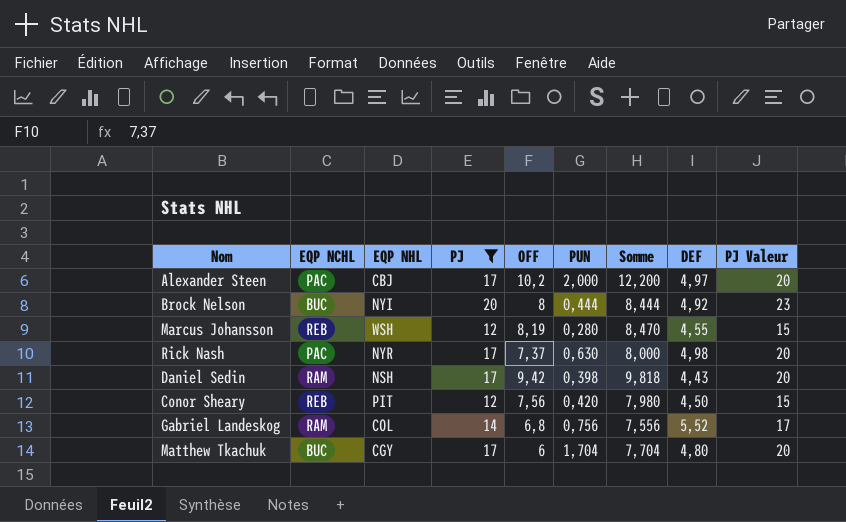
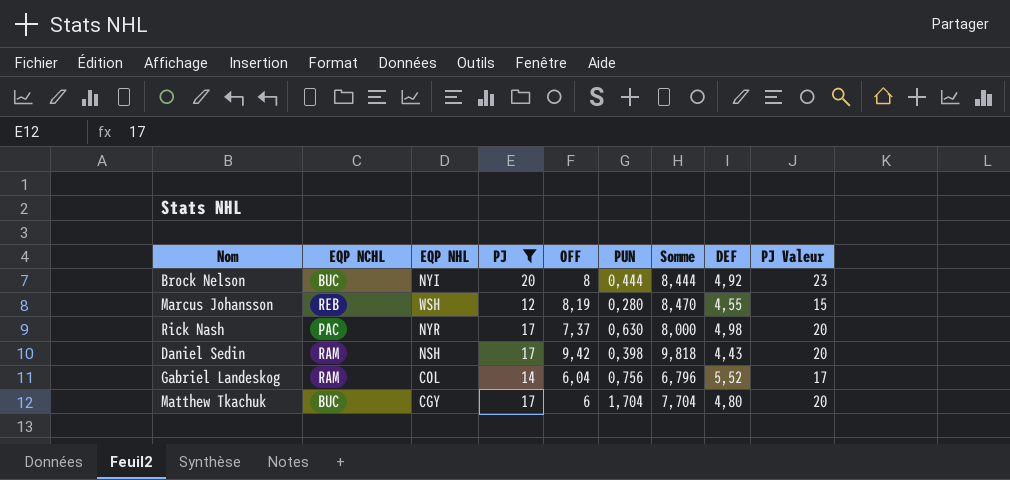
row Alexander Steen: PAC | CBJ | 17 | 10,2 | 2,000 | 12,200 | 4,97 | 20 -> none
row Conor Sheary: REB | PIT | 12 | 7,56 | 0,420 | 7,980 | 4,50 | 15 -> none
Gabriel Landeskog | OFF: 6,8 -> 6,04
Gabriel Landeskog | Somme: 7,556 -> 6,796

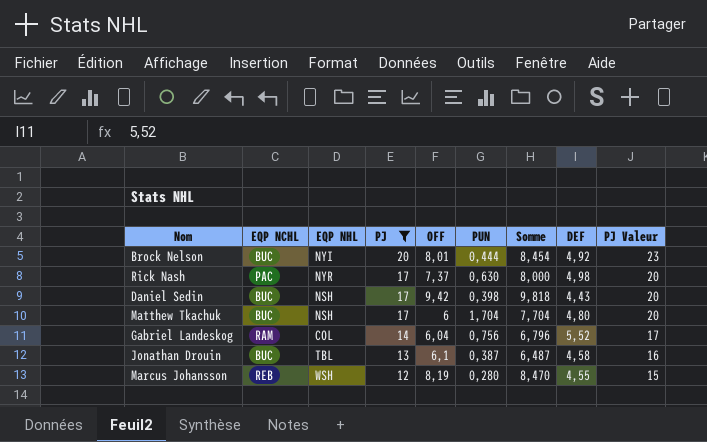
row order: none -> PJ descending
Brock Nelson | OFF: 8 -> 8,01
Brock Nelson | Somme: 8,444 -> 8,454
Daniel Sedin | EQP NCHL: RAM -> BUC
Matthew Tkachuk | EQP NHL: CGY -> NSH
row Jonathan Drouin: none -> BUC | TBL | 13 | 6,1 | 0,387 | 6,487 | 4,58 | 16

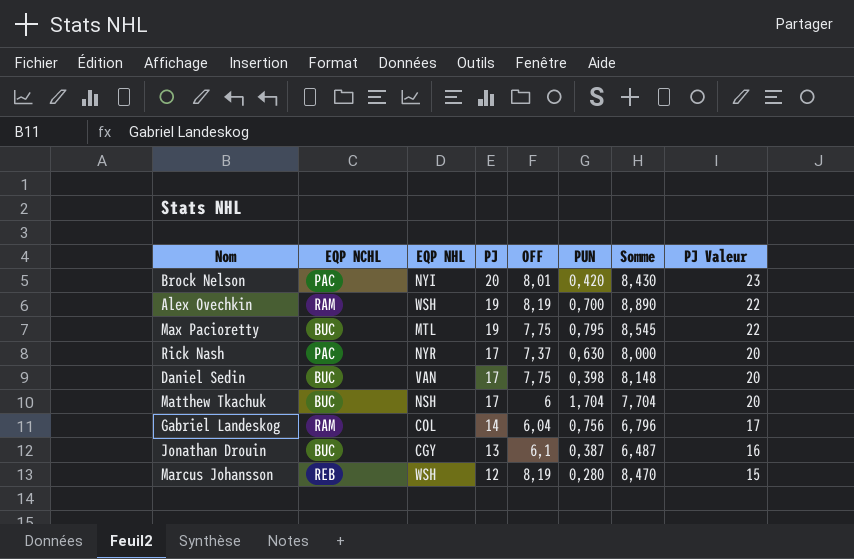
filter: PJ != 19 -> none
column DEF | position: 8 -> none
Brock Nelson | EQP NCHL: BUC -> PAC
Brock Nelson | PUN: 0,444 -> 0,420
Brock Nelson | Somme: 8,454 -> 8,430
Daniel Sedin | EQP NHL: NSH -> VAN
Daniel Sedin | OFF: 9,42 -> 7,75
Daniel Sedin | Somme: 9,818 -> 8,148
Jonathan Drouin | EQP NHL: TBL -> CGY

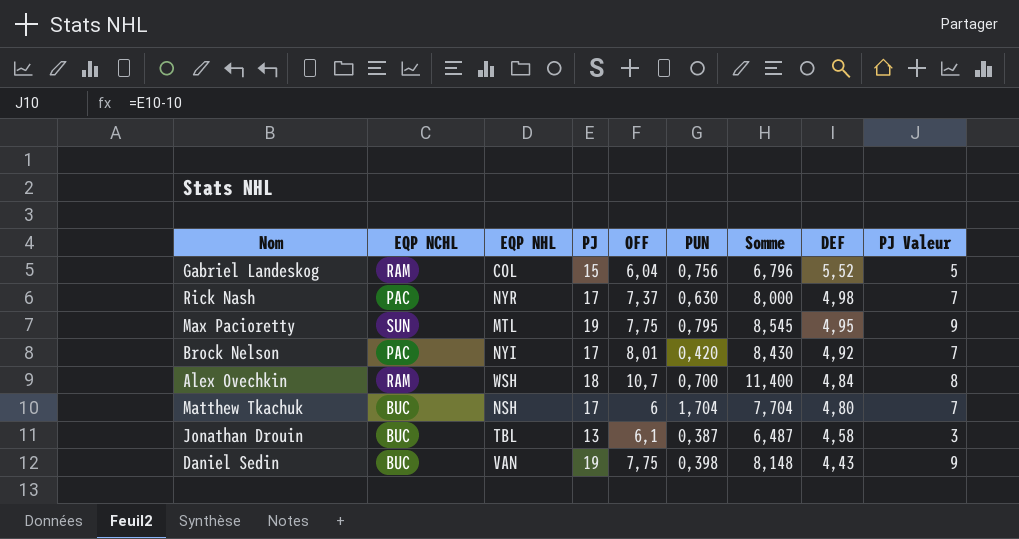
row order: PJ descending -> DEF descending
column DEF | position: none -> 8
column PJ Valeur | formula: [PJ] + 3 -> [PJ] - 10
row Marcus Johansson: REB | WSH | 12 | 8,19 | 0,280 | 8,470 | 15 -> none
Gabriel Landeskog | PJ: 14 -> 15
Max Pacioretty | EQP NCHL: BUC -> SUN
Brock Nelson | PJ: 20 -> 17
Alex Ovechkin | PJ: 19 -> 18
Alex Ovechkin | OFF: 8,19 -> 10,7
Alex Ovechkin | Somme: 8,890 -> 11,400
Jonathan Drouin | EQP NHL: CGY -> TBL
Daniel Sedin | PJ: 17 -> 19

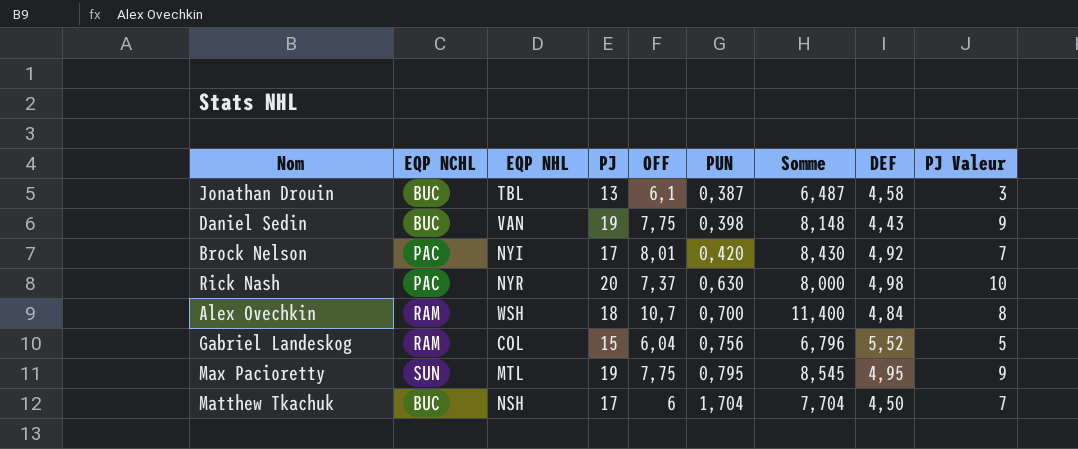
row order: DEF descending -> PUN ascending
Rick Nash | PJ: 17 -> 20
Rick Nash | PJ Valeur: 7 -> 10
Matthew Tkachuk | DEF: 4,80 -> 4,50

